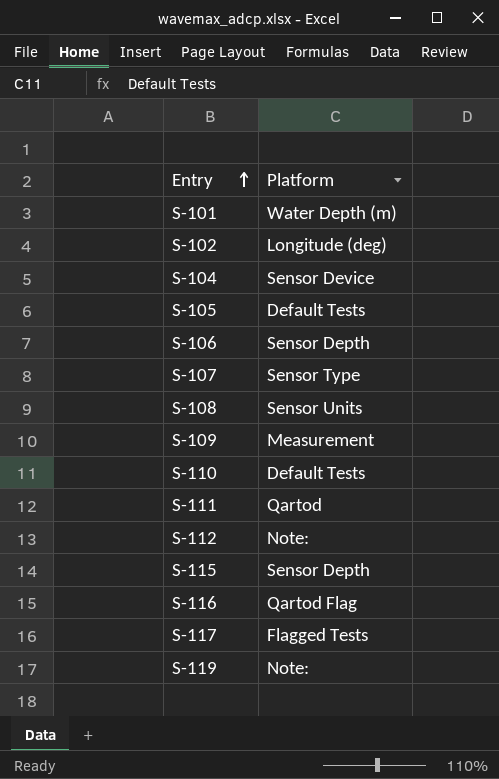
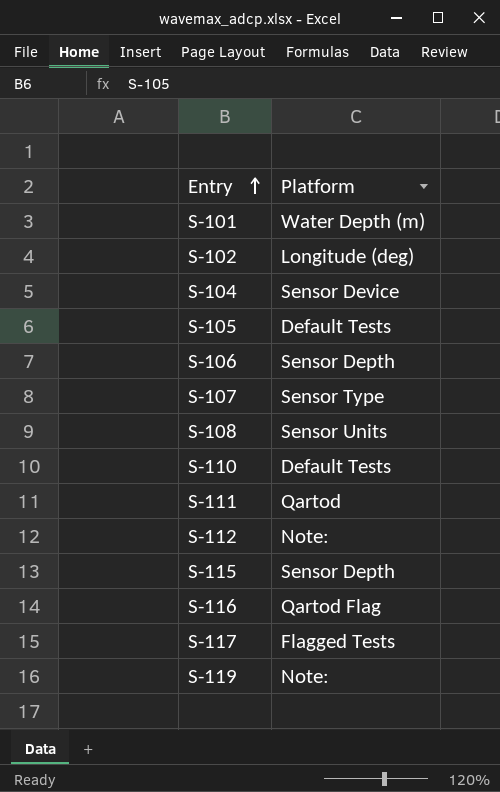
row S-109: Measurement -> none

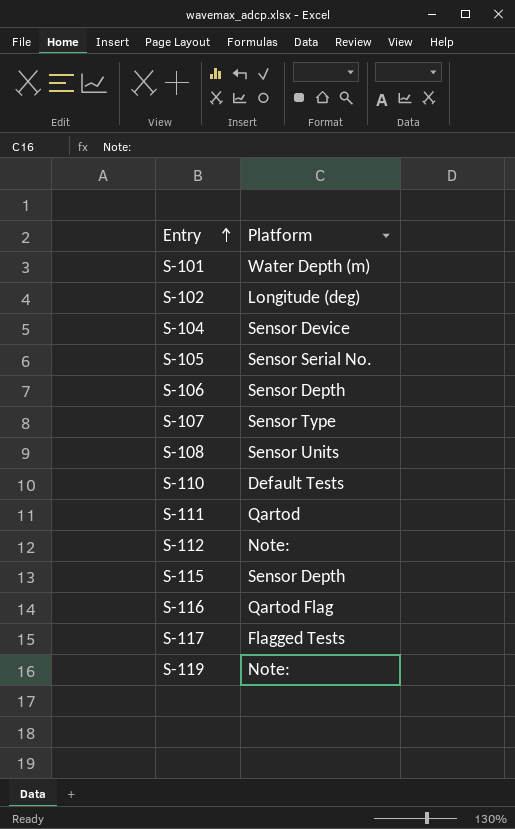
S-105 | Platform: Default Tests -> Sensor Serial No.

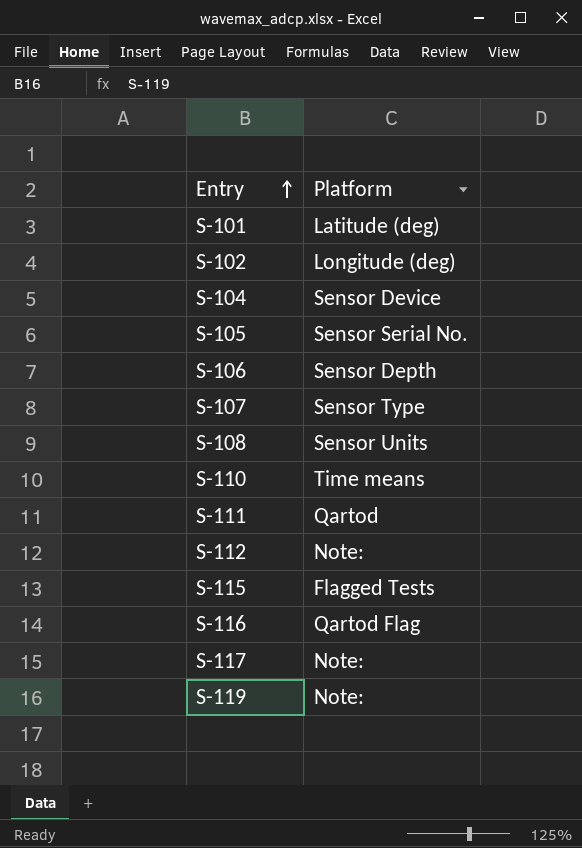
S-101 | Platform: Water Depth (m) -> Latitude (deg)
S-110 | Platform: Default Tests -> Time means
S-115 | Platform: Sensor Depth -> Flagged Tests
S-117 | Platform: Flagged Tests -> Note:

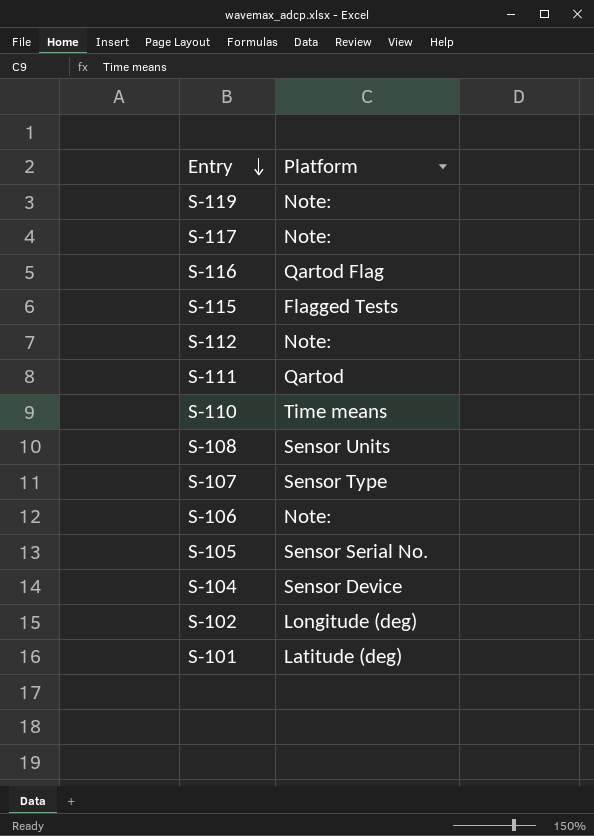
row order: Entry ascending -> Entry descending
S-106 | Platform: Sensor Depth -> Note:

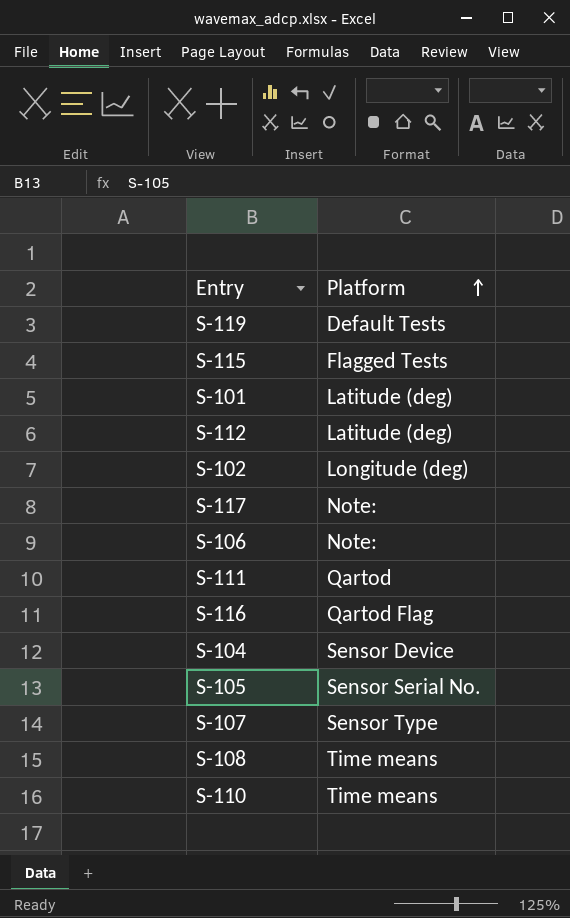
row order: Entry descending -> Platform ascending
S-119 | Platform: Note: -> Default Tests
S-112 | Platform: Note: -> Latitude (deg)
S-108 | Platform: Sensor Units -> Time means

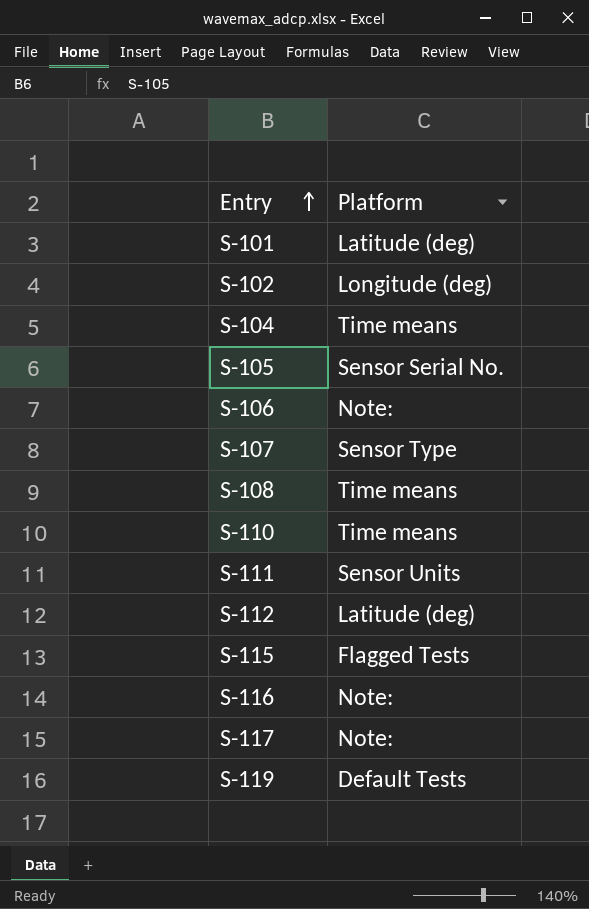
row order: Platform ascending -> Entry ascending
S-104 | Platform: Sensor Device -> Time means
S-111 | Platform: Qartod -> Sensor Units
S-116 | Platform: Qartod Flag -> Note:

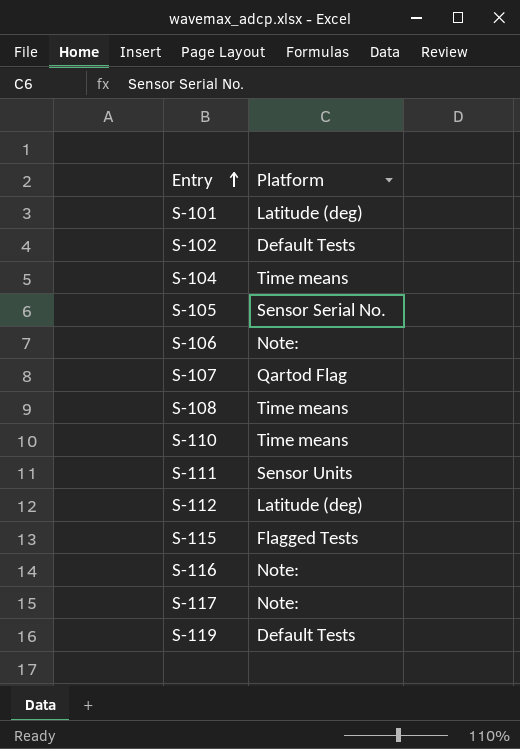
S-102 | Platform: Longitude (deg) -> Default Tests
S-107 | Platform: Sensor Type -> Qartod Flag

